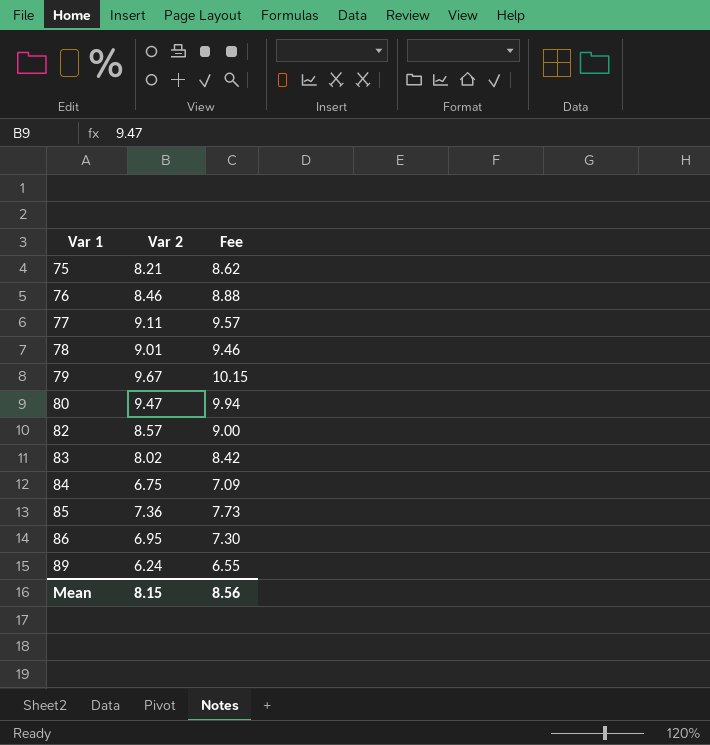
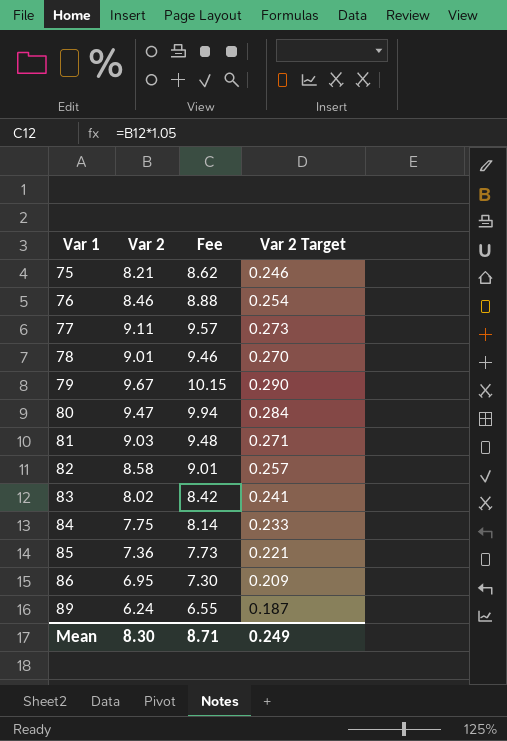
column Var 2 Target | formula: none -> [Var 2] * 0.03
row 81: none -> 9.03 | 9.48 | 0.271
82 | Var 2: 8.57 -> 8.58
82 | Fee: 9.00 -> 9.01
84 | Var 2: 6.75 -> 7.75
84 | Fee: 7.09 -> 8.14
Mean | Var 2: 8.15 -> 8.30
Mean | Fee: 8.56 -> 8.71

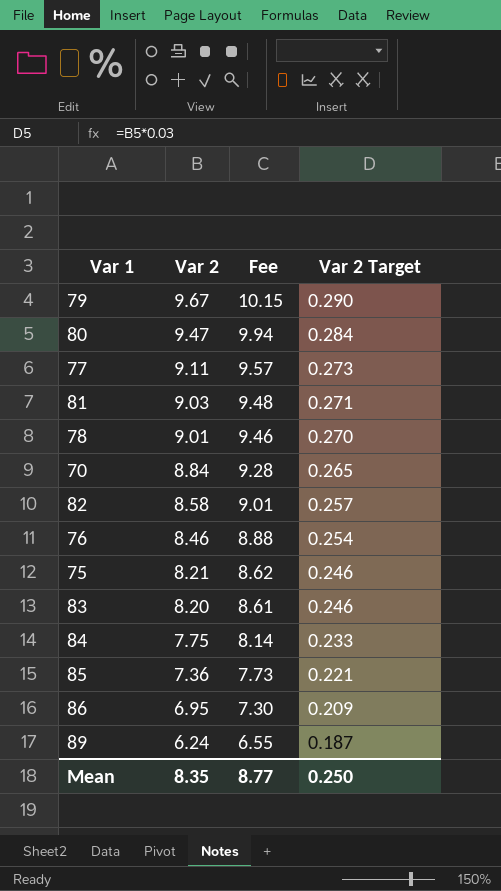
row order: Var 1 ascending -> Var 2 descending
row 70: none -> 8.84 | 9.28 | 0.265
83 | Var 2: 8.02 -> 8.20
83 | Fee: 8.42 -> 8.61
83 | Var 2 Target: 0.241 -> 0.246
Mean | Var 2: 8.30 -> 8.35
Mean | Fee: 8.71 -> 8.77
Mean | Var 2 Target: 0.249 -> 0.250

